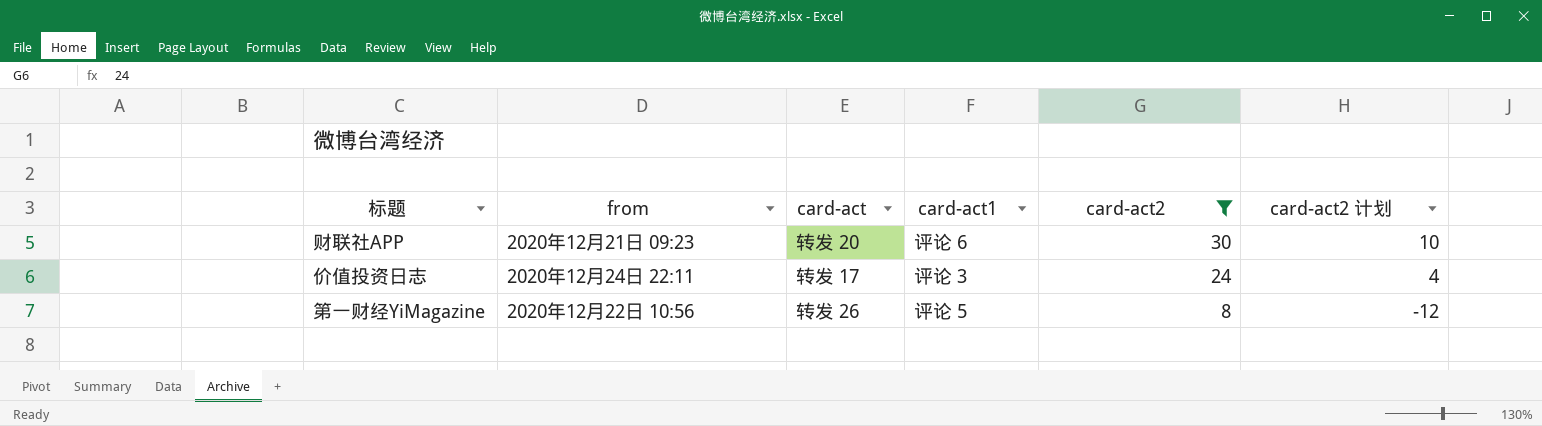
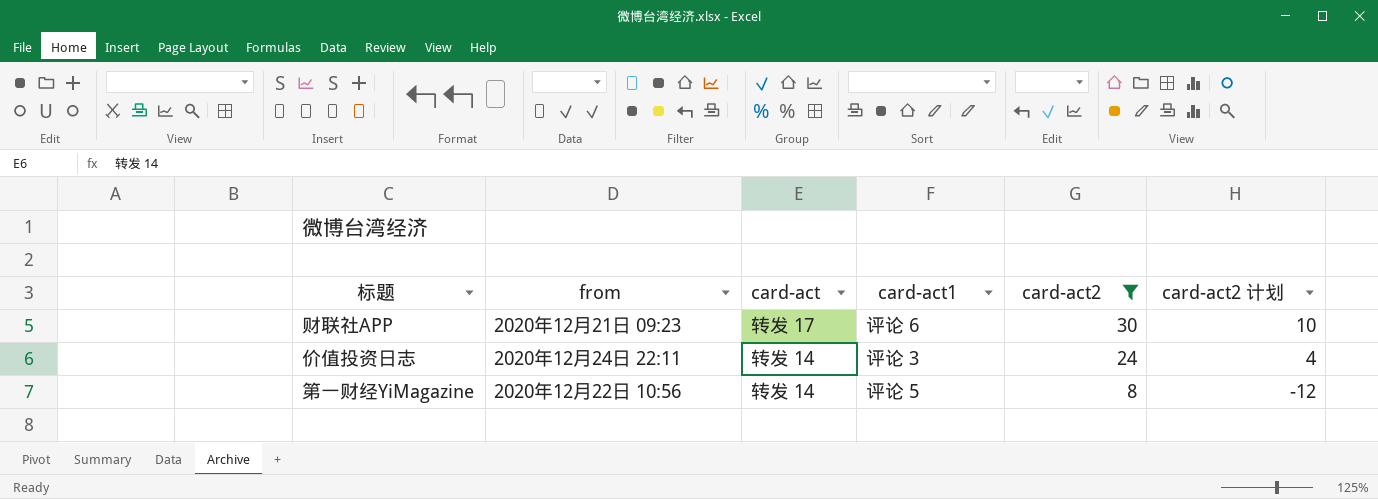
财联社APP | card-act: 转发 20 -> 转发 17
价值投资日志 | card-act: 转发 17 -> 转发 14
第一财经YiMagazine | card-act: 转发 26 -> 转发 14

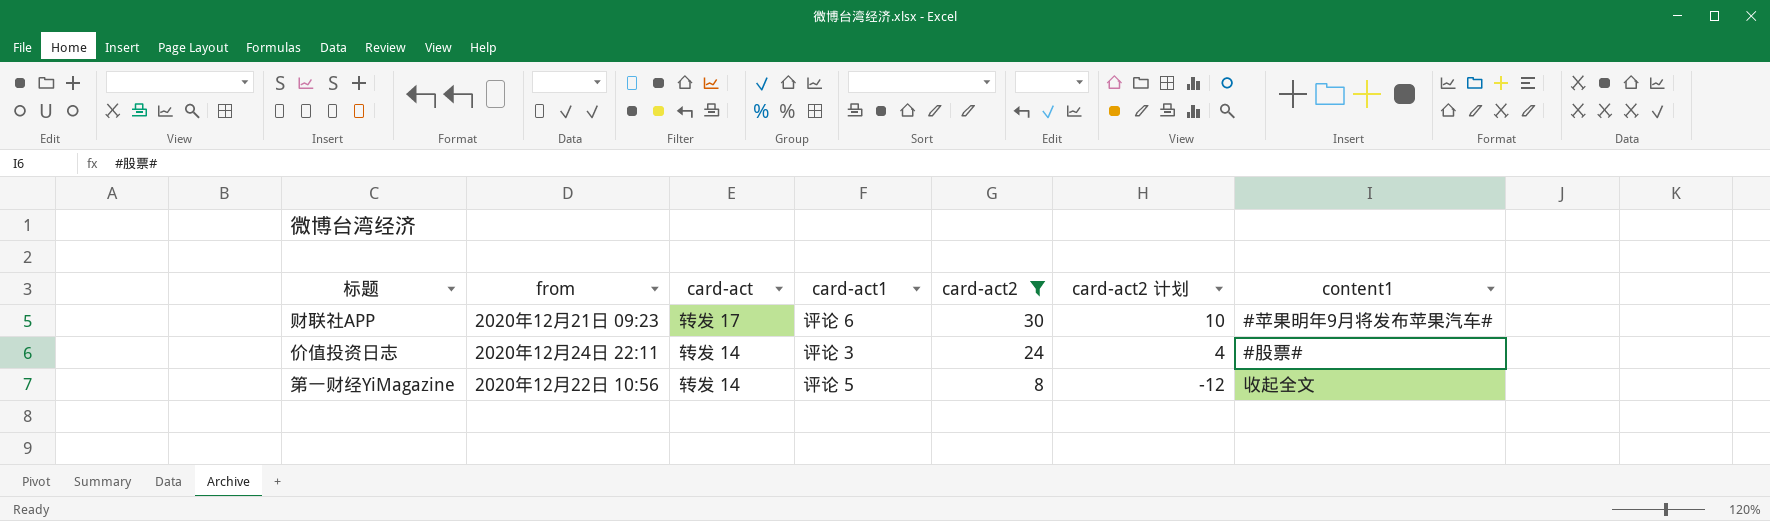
column content1 | position: none -> 7

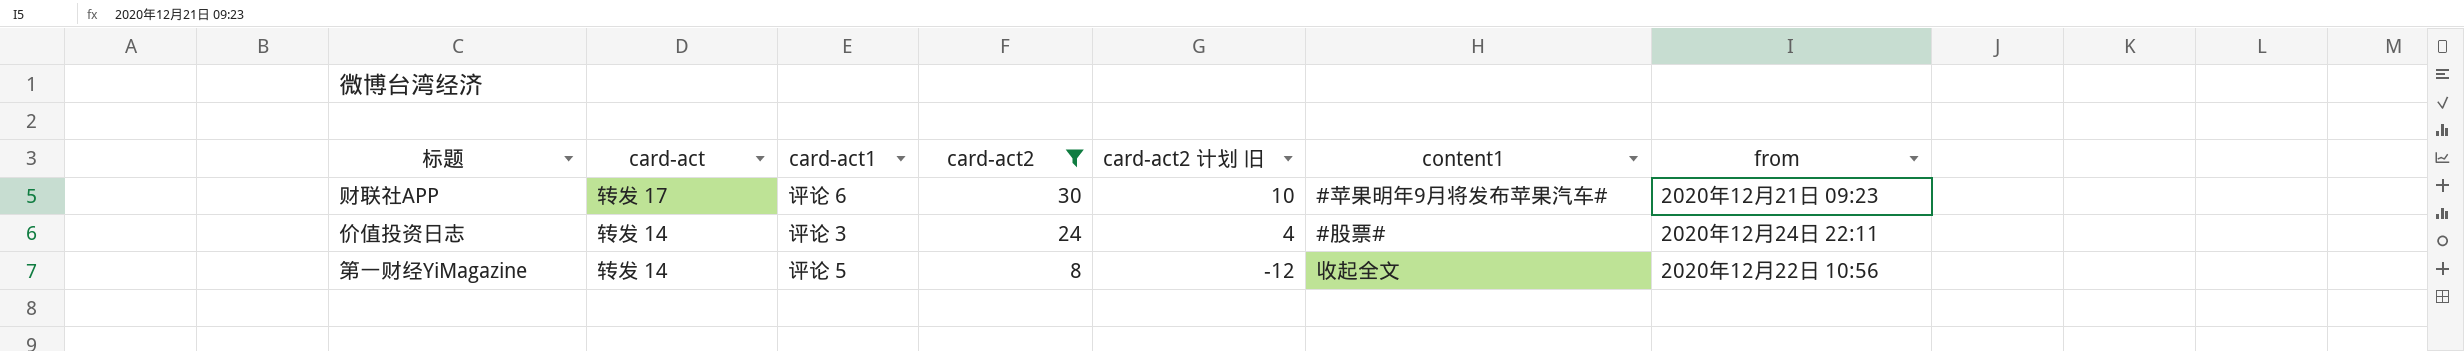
column name: card-act2 计划 -> card-act2 计划 旧
column from | position: 2 -> 7

